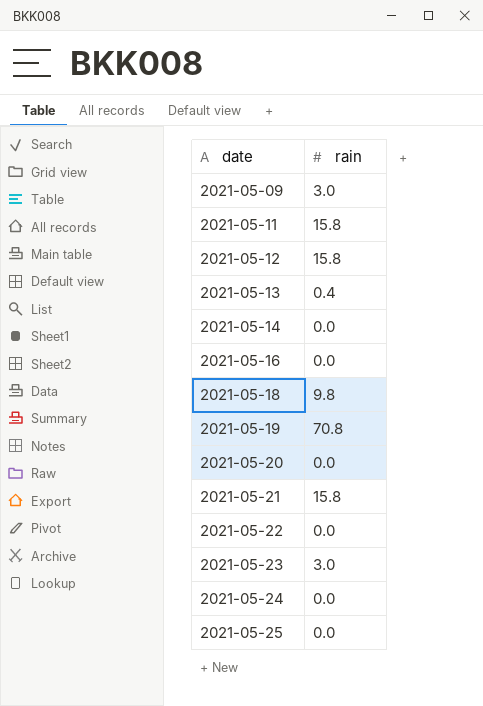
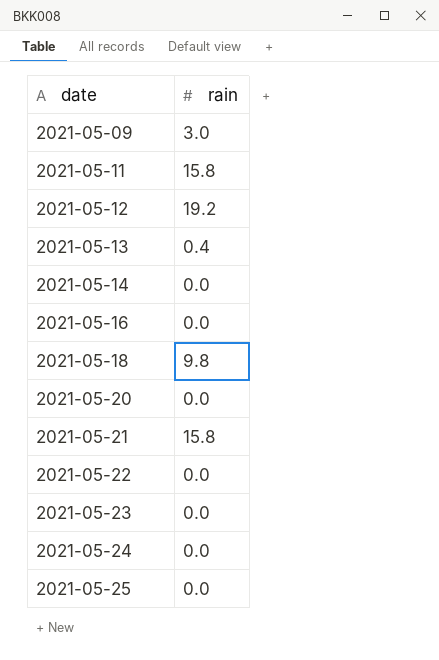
row 2021-05-19: 70.8 -> none
2021-05-12 | rain: 15.8 -> 19.2
2021-05-23 | rain: 3.0 -> 0.0

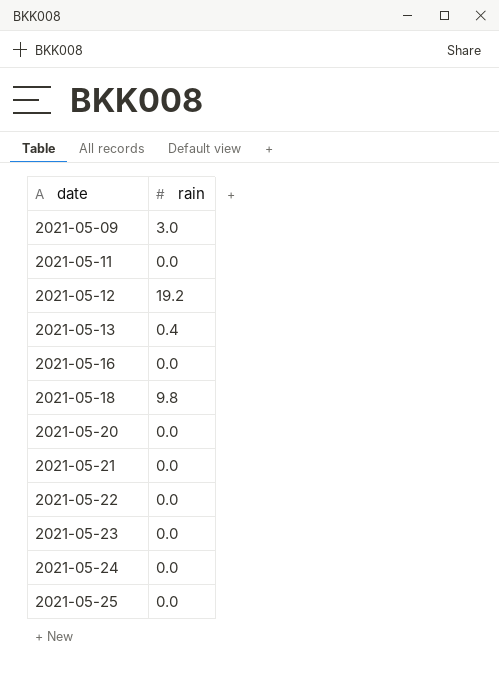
row 2021-05-14: 0.0 -> none
2021-05-11 | rain: 15.8 -> 0.0
2021-05-21 | rain: 15.8 -> 0.0

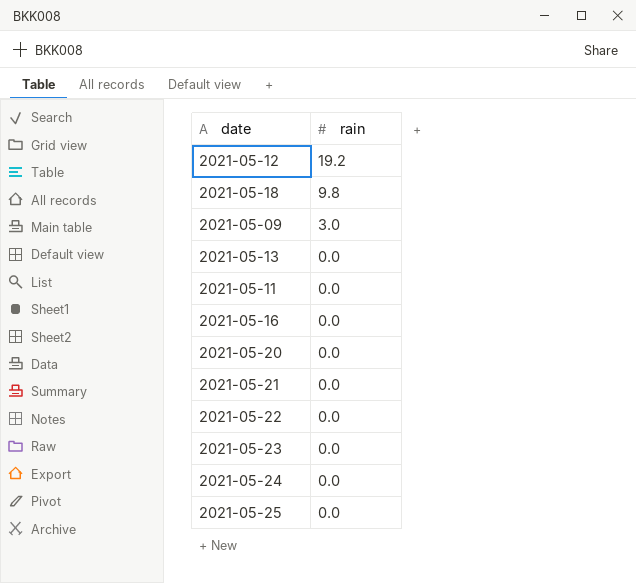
row order: date ascending -> rain descending
2021-05-13 | rain: 0.4 -> 0.0

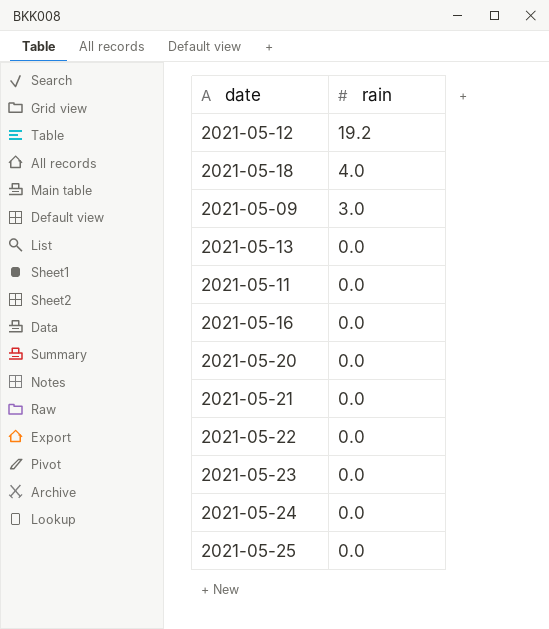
2021-05-18 | rain: 9.8 -> 4.0

